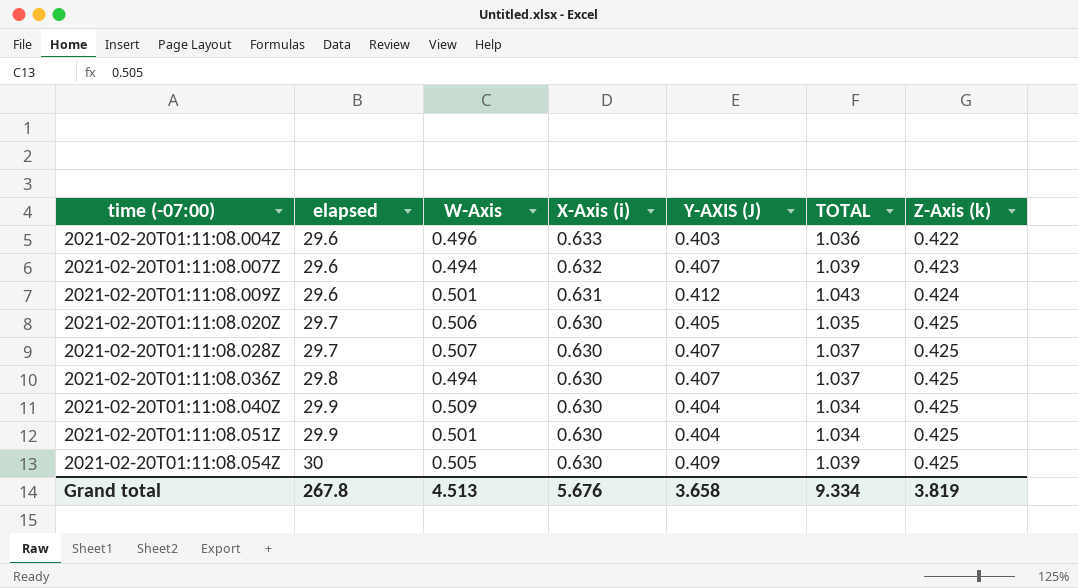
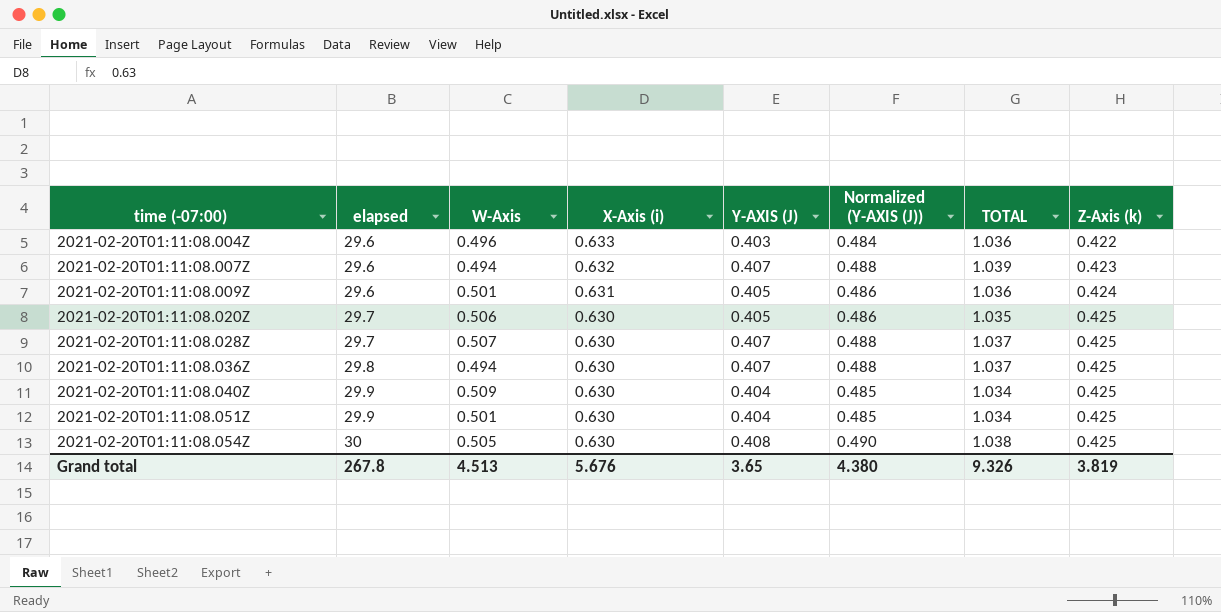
column Normalized (Y-AXIS (J)) | formula: none -> [Y-AXIS (J)] * 1.2
2021-02-20T01:11:08.009Z | Y-AXIS (J): 0.412 -> 0.405
2021-02-20T01:11:08.009Z | TOTAL: 1.043 -> 1.036
2021-02-20T01:11:08.054Z | Y-AXIS (J): 0.409 -> 0.408
2021-02-20T01:11:08.054Z | TOTAL: 1.039 -> 1.038
Grand total | Y-AXIS (J): 3.658 -> 3.65
Grand total | TOTAL: 9.334 -> 9.326

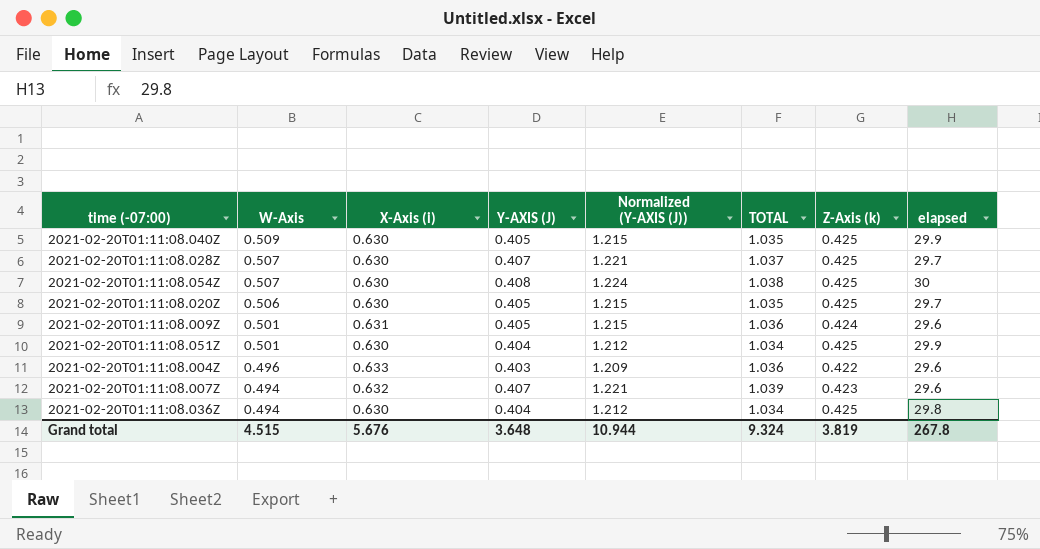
row order: time (-07:00) ascending -> W-Axis descending
column Normalized (Y-AXIS (J)) | formula: [Y-AXIS (J)] * 1.2 -> [Y-AXIS (J)] * 3
column elapsed | position: 2 -> 8
2021-02-20T01:11:08.040Z | Y-AXIS (J): 0.404 -> 0.405
2021-02-20T01:11:08.040Z | TOTAL: 1.034 -> 1.035
2021-02-20T01:11:08.054Z | W-Axis: 0.505 -> 0.507
2021-02-20T01:11:08.036Z | Y-AXIS (J): 0.407 -> 0.404
2021-02-20T01:11:08.036Z | TOTAL: 1.037 -> 1.034
Grand total | W-Axis: 4.513 -> 4.515
Grand total | Y-AXIS (J): 3.65 -> 3.648
Grand total | Normalized (Y-AXIS (J)): 4.380 -> 10.944
Grand total | TOTAL: 9.326 -> 9.324

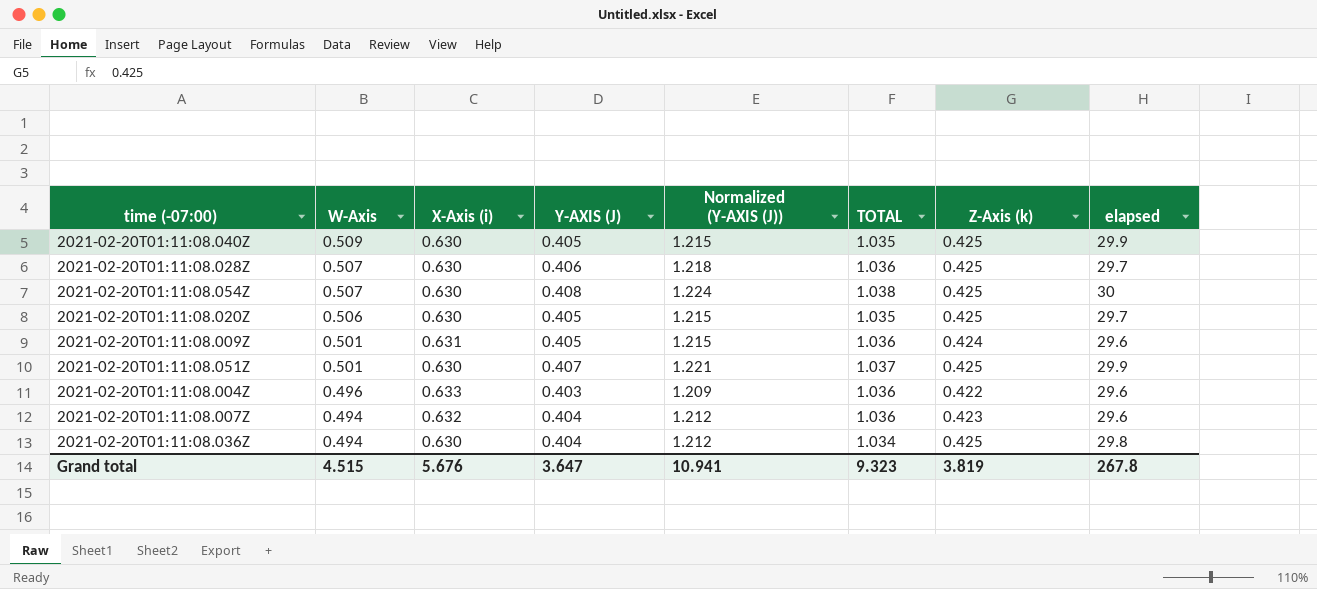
2021-02-20T01:11:08.028Z | Y-AXIS (J): 0.407 -> 0.406
2021-02-20T01:11:08.028Z | Normalized (Y-AXIS (J)): 1.221 -> 1.218
2021-02-20T01:11:08.028Z | TOTAL: 1.037 -> 1.036
2021-02-20T01:11:08.051Z | Y-AXIS (J): 0.404 -> 0.407
2021-02-20T01:11:08.051Z | Normalized (Y-AXIS (J)): 1.212 -> 1.221
2021-02-20T01:11:08.051Z | TOTAL: 1.034 -> 1.037
2021-02-20T01:11:08.007Z | Y-AXIS (J): 0.407 -> 0.404
2021-02-20T01:11:08.007Z | Normalized (Y-AXIS (J)): 1.221 -> 1.212
2021-02-20T01:11:08.007Z | TOTAL: 1.039 -> 1.036
Grand total | Y-AXIS (J): 3.648 -> 3.647
Grand total | Normalized (Y-AXIS (J)): 10.944 -> 10.941
Grand total | TOTAL: 9.324 -> 9.323

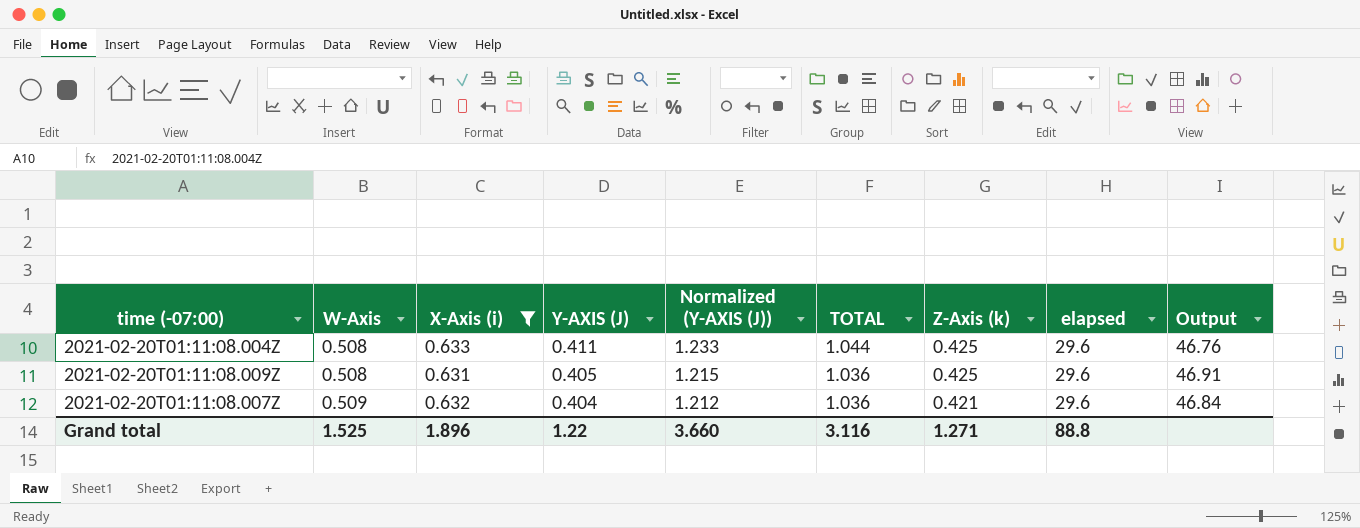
filter: none -> X-Axis (i) != 0.630
row order: W-Axis descending -> W-Axis ascending
column Output | formula: none -> [elapsed] / [X-Axis (i)]
2021-02-20T01:11:08.004Z | W-Axis: 0.496 -> 0.508
2021-02-20T01:11:08.004Z | Y-AXIS (J): 0.403 -> 0.411
2021-02-20T01:11:08.004Z | Normalized (Y-AXIS (J)): 1.209 -> 1.233
2021-02-20T01:11:08.004Z | TOTAL: 1.036 -> 1.044
2021-02-20T01:11:08.004Z | Z-Axis (k): 0.422 -> 0.425
2021-02-20T01:11:08.009Z | W-Axis: 0.501 -> 0.508
2021-02-20T01:11:08.009Z | Z-Axis (k): 0.424 -> 0.425
2021-02-20T01:11:08.007Z | W-Axis: 0.494 -> 0.509
2021-02-20T01:11:08.007Z | Z-Axis (k): 0.423 -> 0.421
Grand total | W-Axis: 4.515 -> 1.525
Grand total | X-Axis (i): 5.676 -> 1.896
Grand total | Y-AXIS (J): 3.647 -> 1.22
Grand total | Normalized (Y-AXIS (J)): 10.941 -> 3.660
Grand total | TOTAL: 9.323 -> 3.116
Grand total | Z-Axis (k): 3.819 -> 1.271
Grand total | elapsed: 267.8 -> 88.8

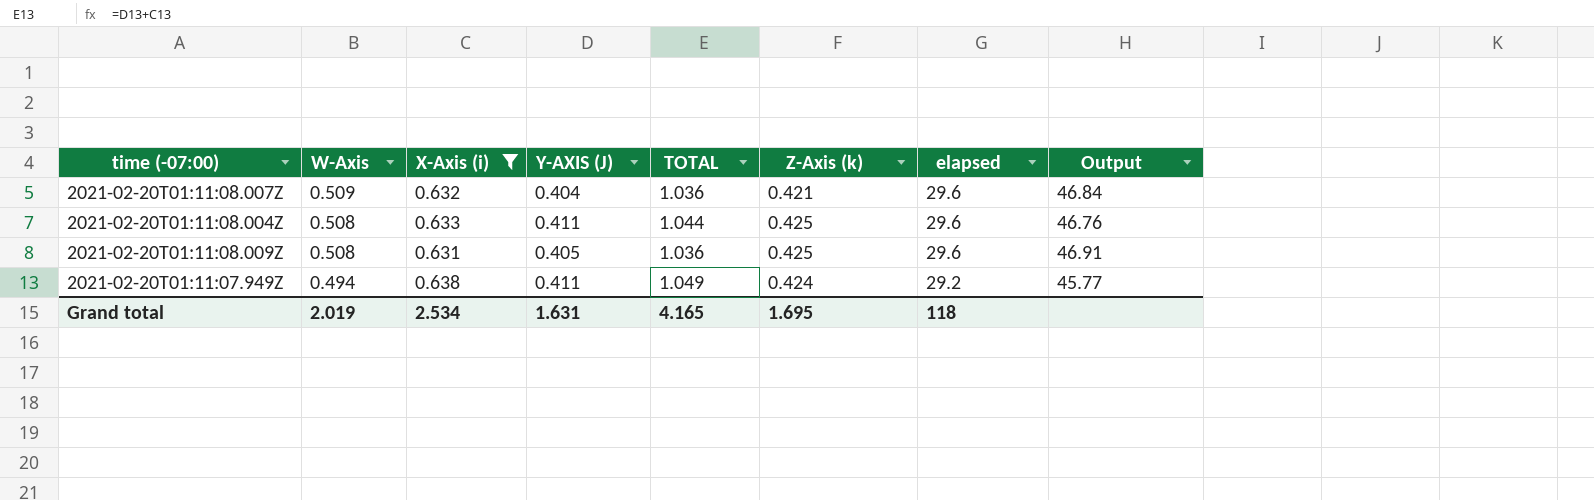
row order: W-Axis ascending -> W-Axis descending
column Normalized (Y-AXIS (J)) | formula: [Y-AXIS (J)] * 3 -> none
row 2021-02-20T01:11:07.949Z: none -> 0.494 | 0.638 | 0.411 | 1.049 | 0.424 | 29.2 | 45.77
Grand total | W-Axis: 1.525 -> 2.019
Grand total | X-Axis (i): 1.896 -> 2.534
Grand total | Y-AXIS (J): 1.22 -> 1.631
Grand total | TOTAL: 3.116 -> 4.165
Grand total | Z-Axis (k): 1.271 -> 1.695
Grand total | elapsed: 88.8 -> 118

